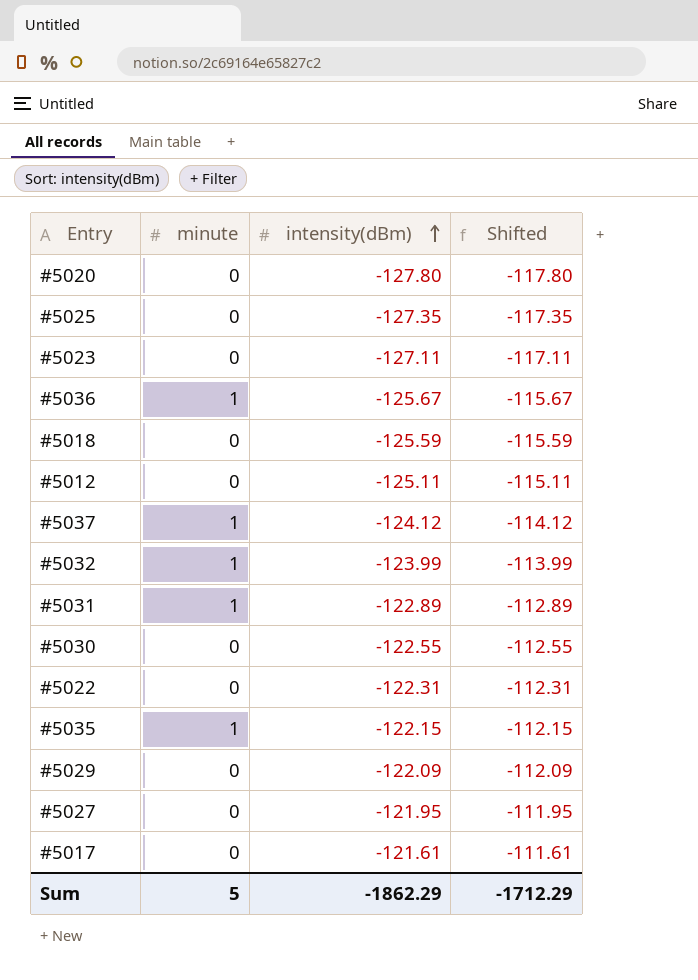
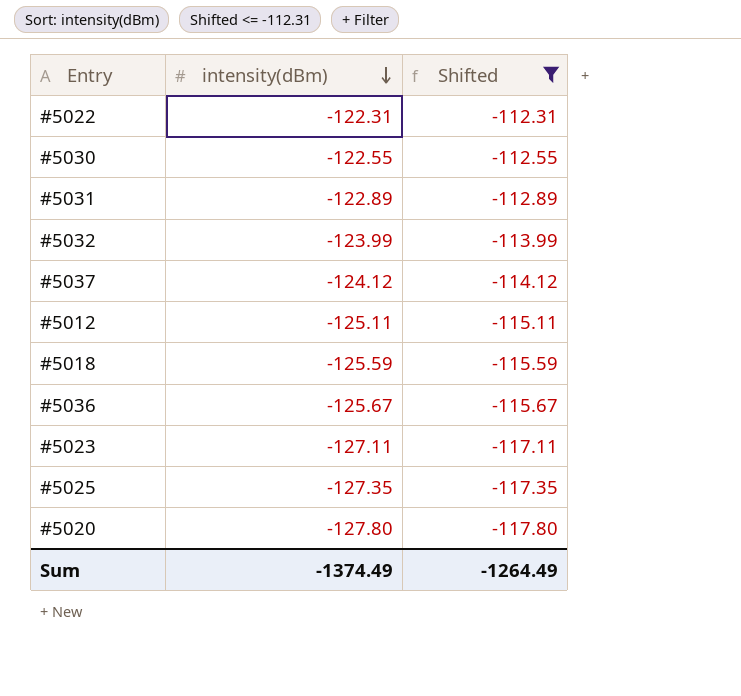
filter: none -> Shifted <= -112.31
row order: intensity(dBm) ascending -> intensity(dBm) descending
column minute | position: 2 -> none
Sum | intensity(dBm): -1862.29 -> -1374.49
Sum | Shifted: -1712.29 -> -1264.49

